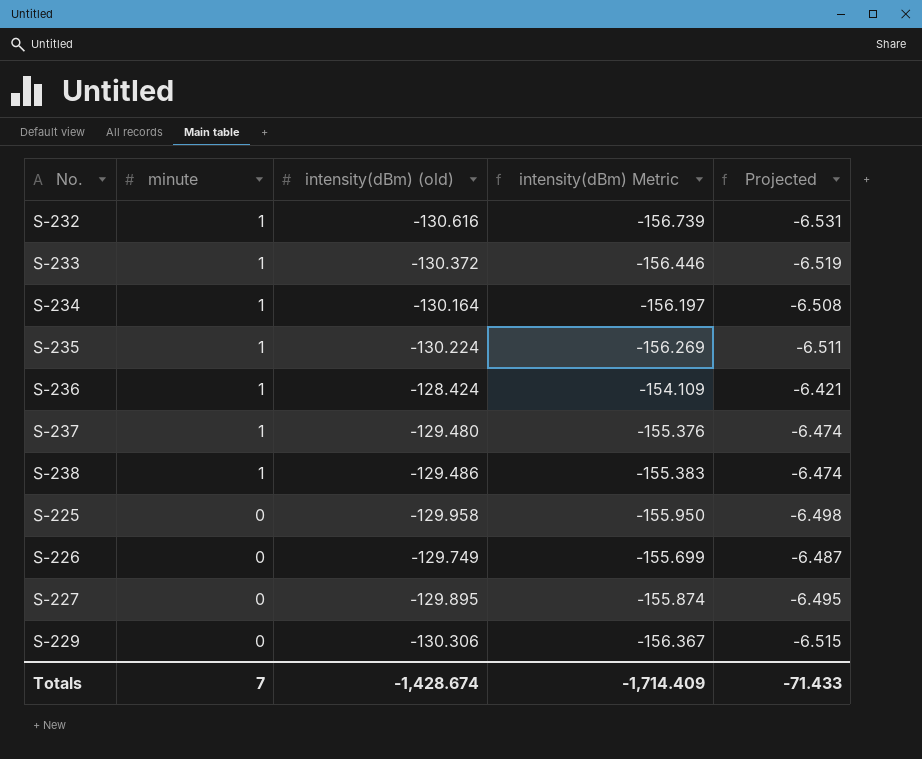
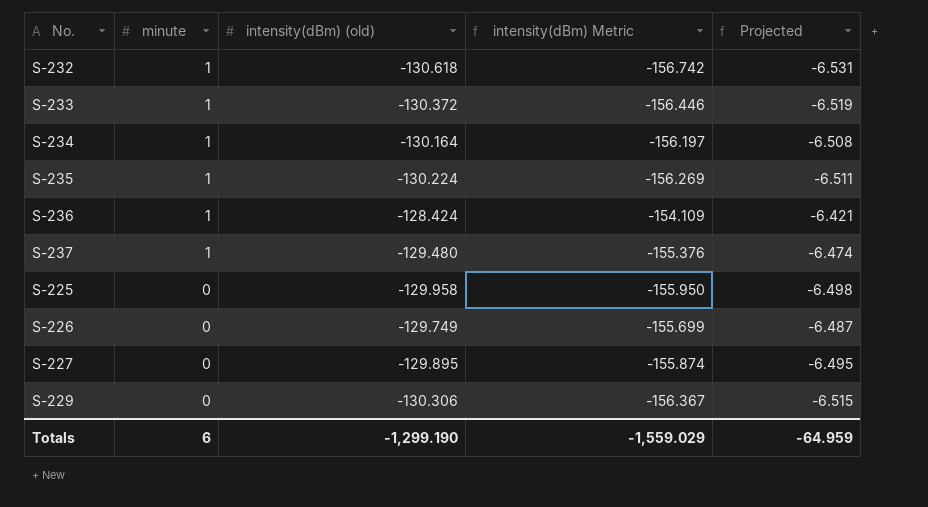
row S-238: 1 | -129.486 | -155.383 | -6.474 -> none
S-232 | intensity(dBm) (old): -130.616 -> -130.618
S-232 | intensity(dBm) Metric: -156.739 -> -156.742
Totals | minute: 7 -> 6
Totals | intensity(dBm) (old): -1,428.674 -> -1,299.190
Totals | intensity(dBm) Metric: -1,714.409 -> -1,559.029
Totals | Projected: -71.433 -> -64.959

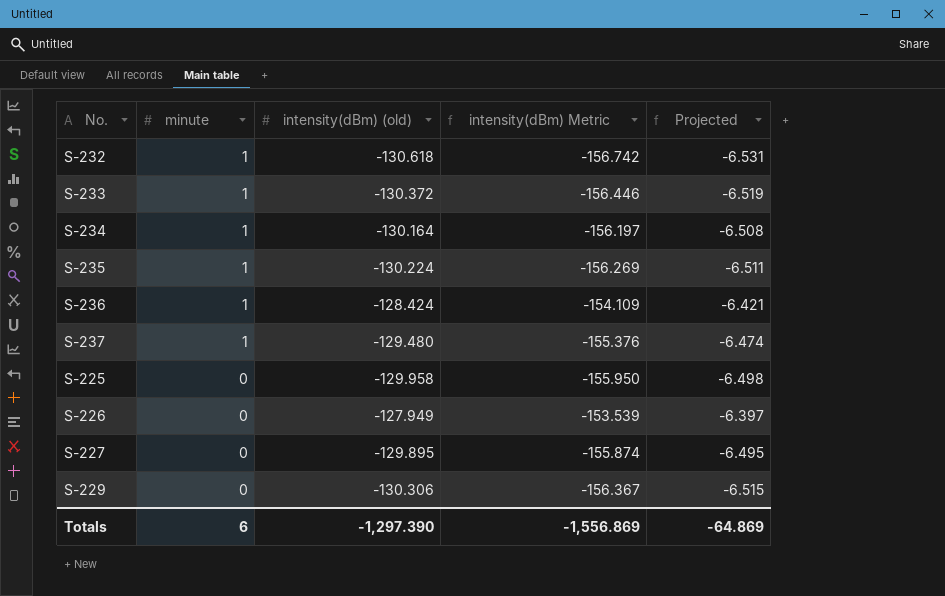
S-226 | intensity(dBm) (old): -129.749 -> -127.949
S-226 | intensity(dBm) Metric: -155.699 -> -153.539
S-226 | Projected: -6.487 -> -6.397
Totals | intensity(dBm) (old): -1,299.190 -> -1,297.390
Totals | intensity(dBm) Metric: -1,559.029 -> -1,556.869
Totals | Projected: -64.959 -> -64.869

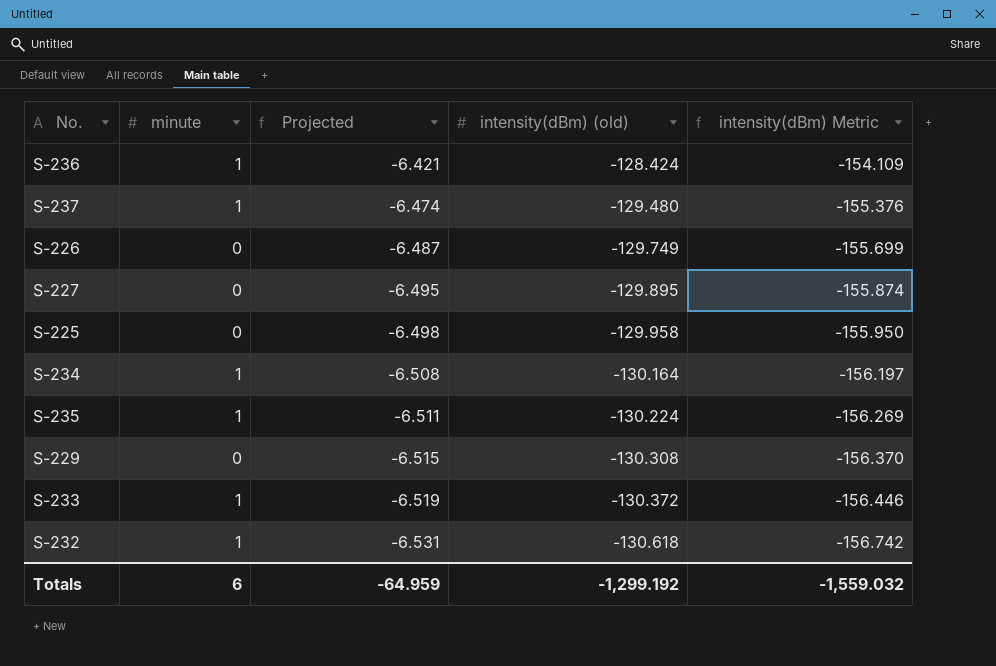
row order: minute descending -> Projected descending
column Projected | position: 5 -> 3
S-226 | Projected: -6.397 -> -6.487
S-226 | intensity(dBm) (old): -127.949 -> -129.749
S-226 | intensity(dBm) Metric: -153.539 -> -155.699
S-229 | intensity(dBm) (old): -130.306 -> -130.308
S-229 | intensity(dBm) Metric: -156.367 -> -156.370
Totals | Projected: -64.869 -> -64.959
Totals | intensity(dBm) (old): -1,297.390 -> -1,299.192
Totals | intensity(dBm) Metric: -1,556.869 -> -1,559.032

